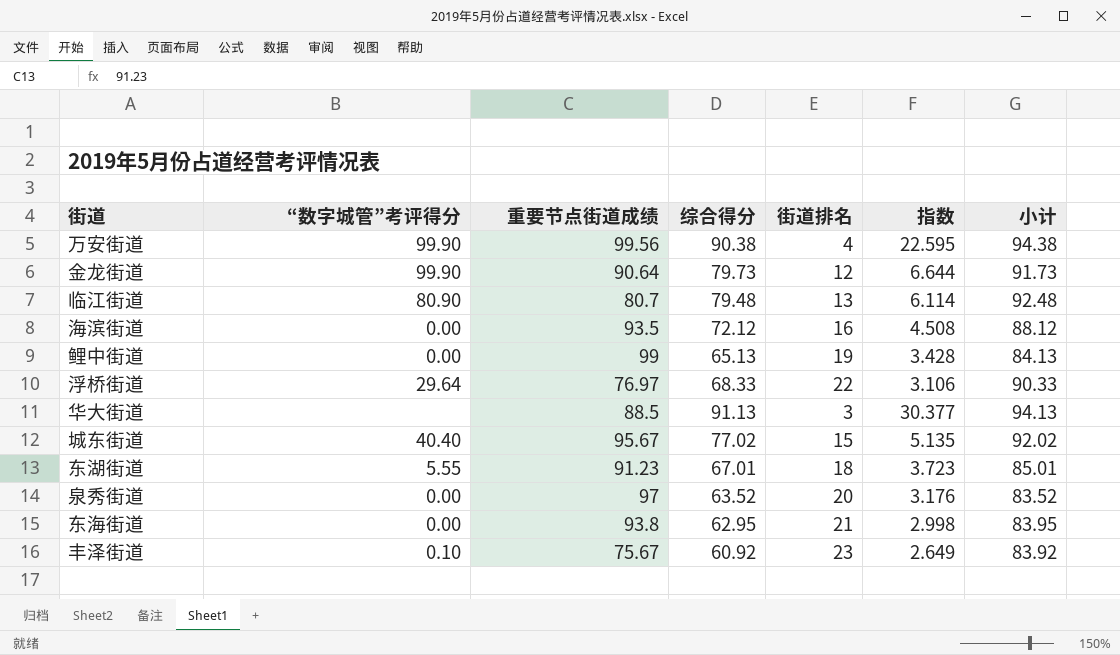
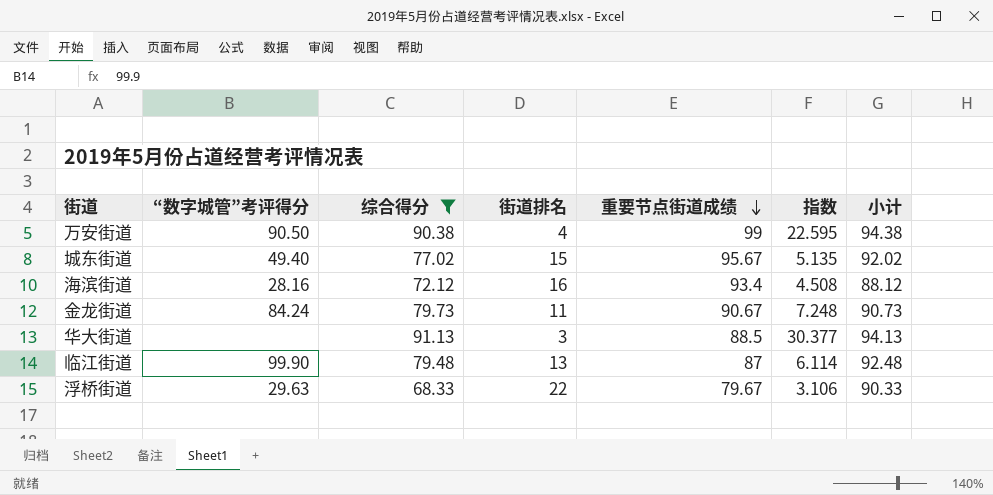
filter: none -> 综合得分 >= 68.33
row order: none -> 重要节点街道成绩 descending
column 重要节点街道成绩 | position: 3 -> 5
万安街道 | “数字城管”考评得分: 99.90 -> 90.50
万安街道 | 重要节点街道成绩: 99.56 -> 99
城东街道 | “数字城管”考评得分: 40.40 -> 49.40
海滨街道 | “数字城管”考评得分: 0.00 -> 28.16
海滨街道 | 重要节点街道成绩: 93.5 -> 93.4
金龙街道 | “数字城管”考评得分: 99.90 -> 84.24
金龙街道 | 街道排名: 12 -> 11
金龙街道 | 重要节点街道成绩: 90.64 -> 90.67
金龙街道 | 指数: 6.644 -> 7.248
金龙街道 | 小计: 91.73 -> 90.73
临江街道 | “数字城管”考评得分: 80.90 -> 99.90
临江街道 | 重要节点街道成绩: 80.7 -> 87
浮桥街道 | “数字城管”考评得分: 29.64 -> 29.63
浮桥街道 | 重要节点街道成绩: 76.97 -> 79.67

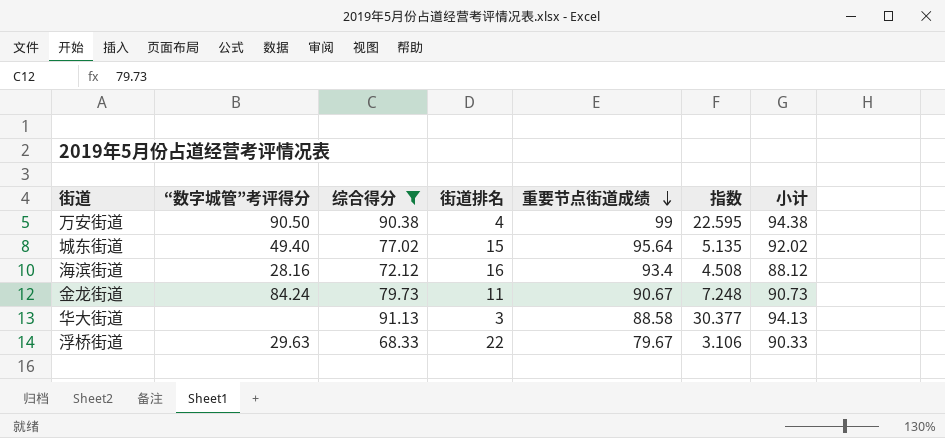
row 临江街道: 99.90 | 79.48 | 13 | 87 | 6.114 | 92.48 -> none
城东街道 | 重要节点街道成绩: 95.67 -> 95.64
华大街道 | 重要节点街道成绩: 88.5 -> 88.58

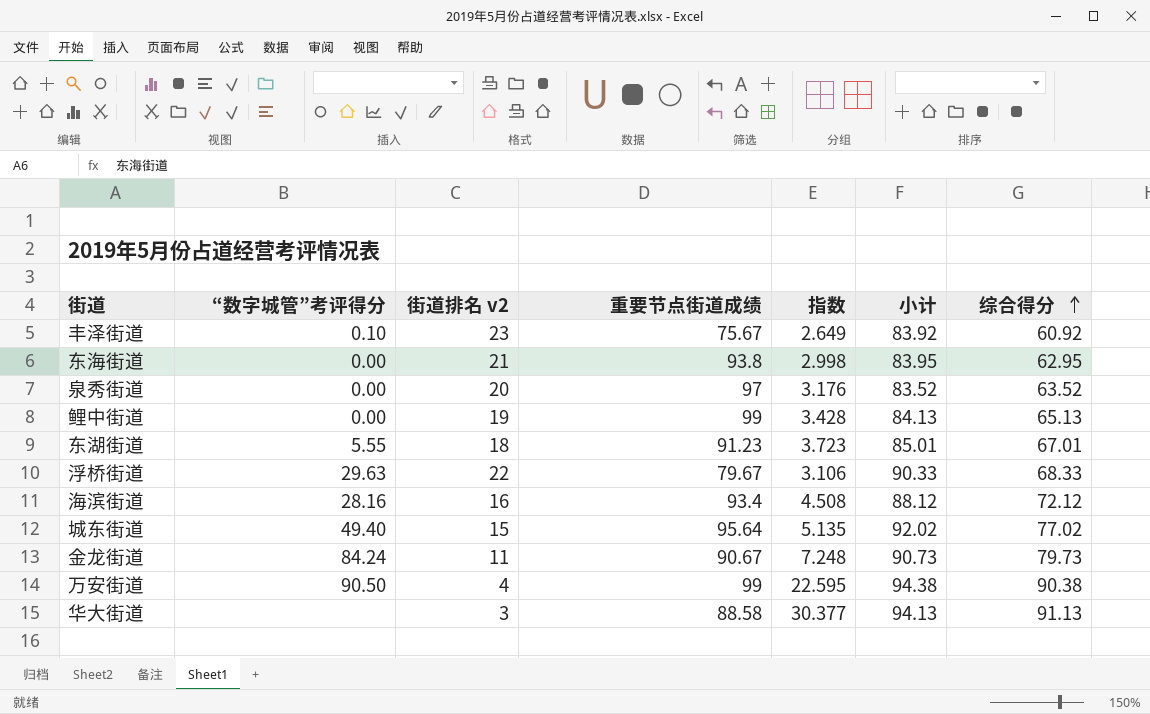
filter: 综合得分 >= 68.33 -> none
row order: 重要节点街道成绩 descending -> 综合得分 ascending
column name: 街道排名 -> 街道排名 v2
column 综合得分 | position: 3 -> 7

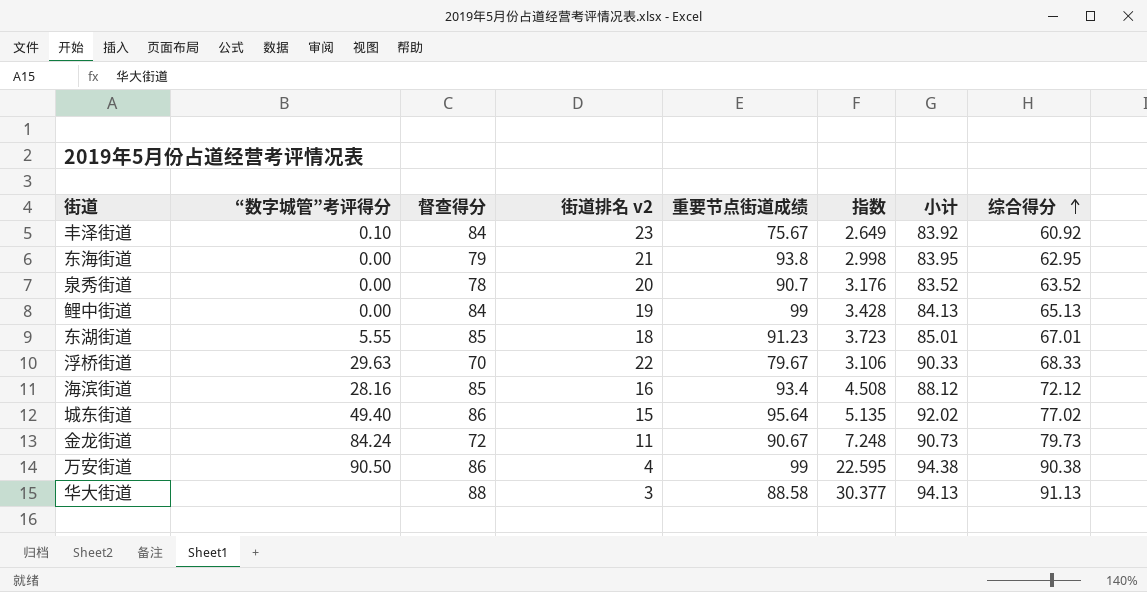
column 督查得分 | position: none -> 3
泉秀街道 | 重要节点街道成绩: 97 -> 90.7

